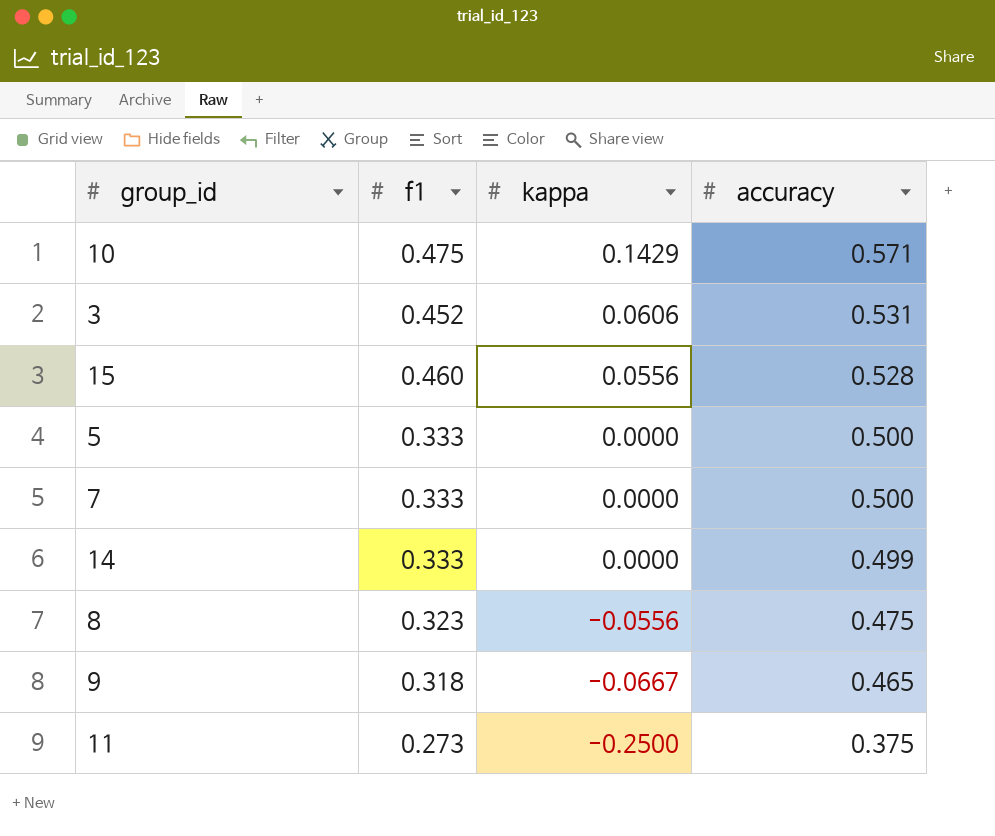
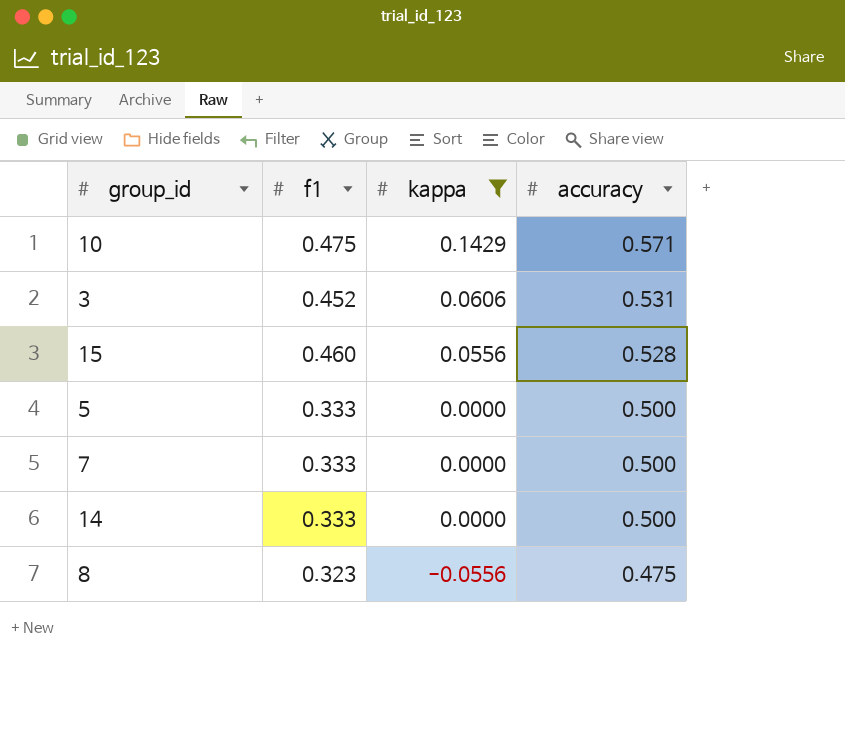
filter: none -> kappa >= -0.0556
14 | accuracy: 0.499 -> 0.500

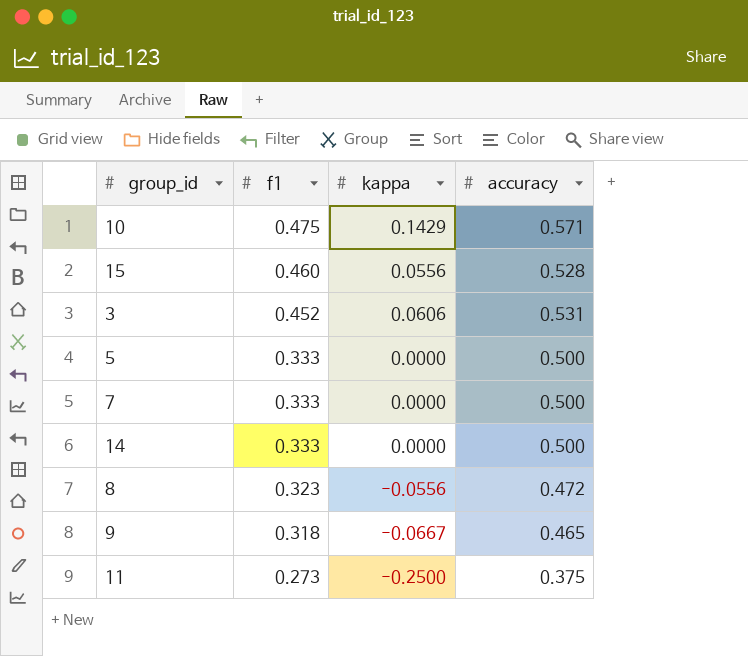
filter: kappa >= -0.0556 -> none
row order: kappa descending -> f1 descending
8 | accuracy: 0.475 -> 0.472

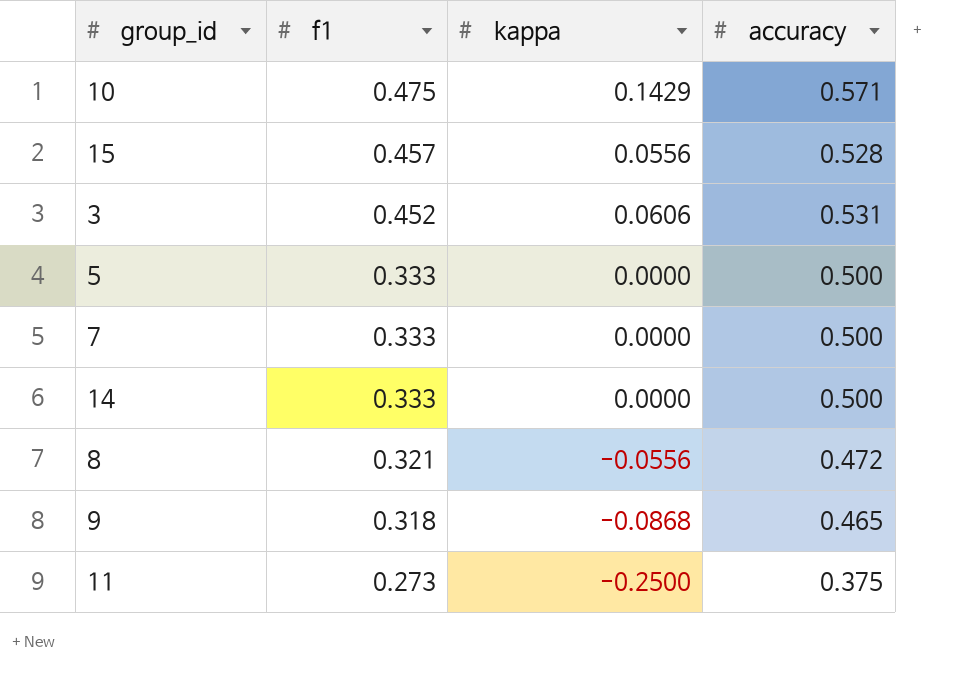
15 | f1: 0.460 -> 0.457
8 | f1: 0.323 -> 0.321
9 | kappa: -0.0667 -> -0.0868

